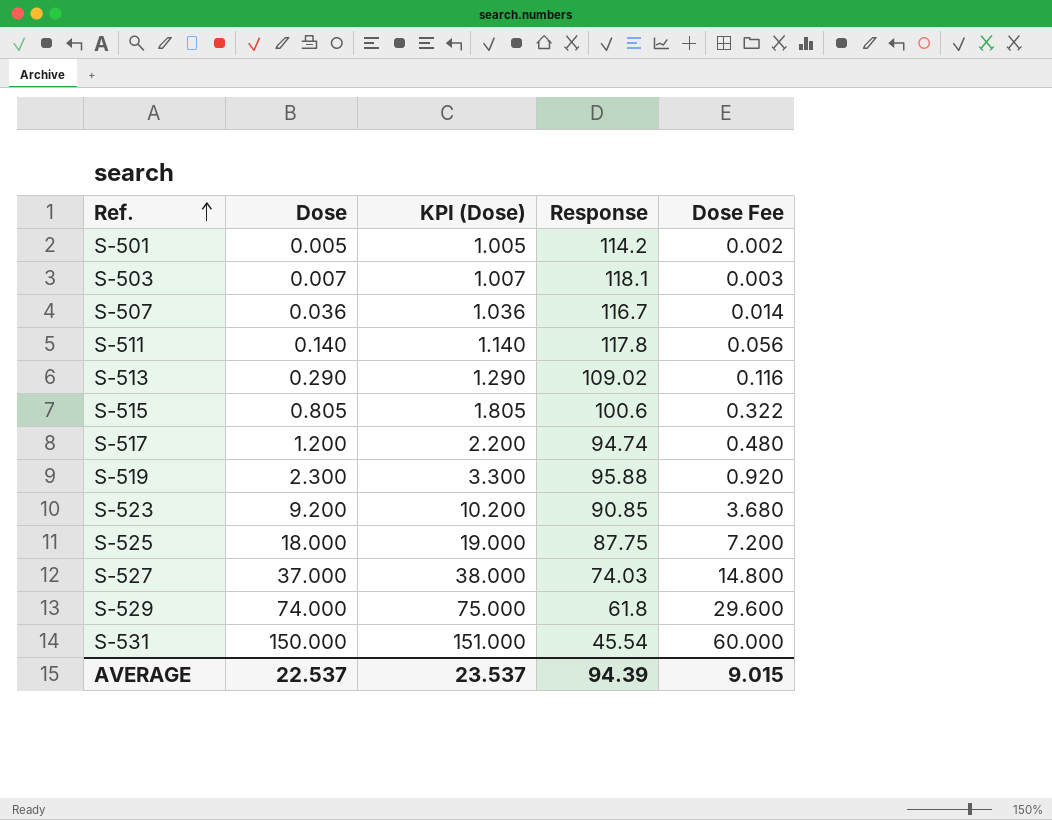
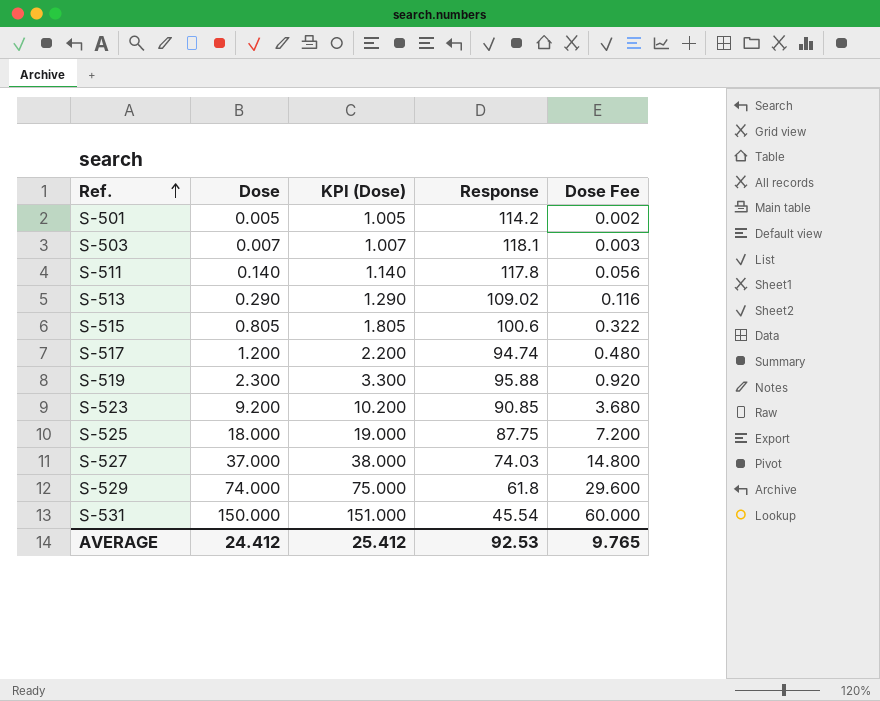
row S-507: 0.036 | 1.036 | 116.7 | 0.014 -> none
AVERAGE | Dose: 22.537 -> 24.412
AVERAGE | KPI (Dose): 23.537 -> 25.412
AVERAGE | Response: 94.39 -> 92.53
AVERAGE | Dose Fee: 9.015 -> 9.765

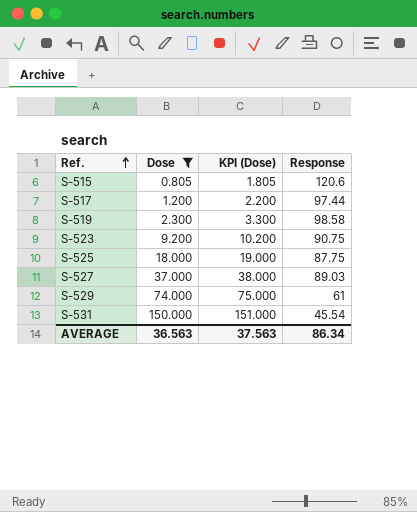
filter: none -> Dose >= 0.805
column Dose Fee | formula: [Dose] * 0.4 -> none
S-515 | Response: 100.6 -> 120.6
S-517 | Response: 94.74 -> 97.44
S-519 | Response: 95.88 -> 98.58
S-523 | Response: 90.85 -> 90.75
S-527 | Response: 74.03 -> 89.03
S-529 | Response: 61.8 -> 61
AVERAGE | Dose: 24.412 -> 36.563
AVERAGE | KPI (Dose): 25.412 -> 37.563
AVERAGE | Response: 92.53 -> 86.34

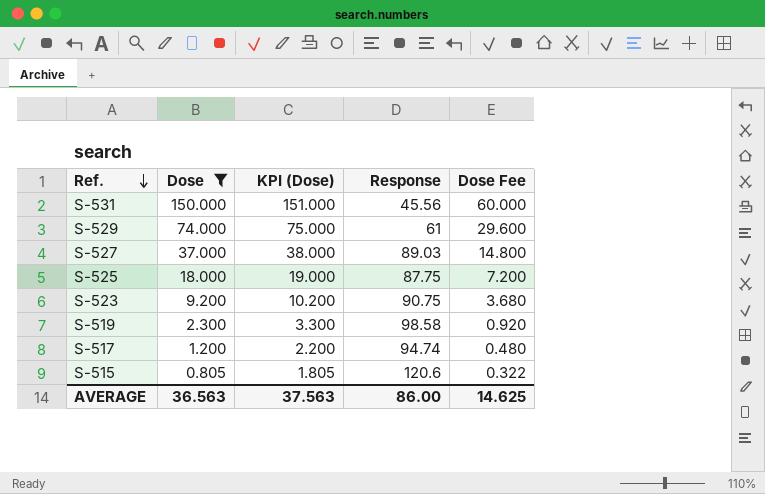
row order: Ref. ascending -> Ref. descending
column Dose Fee | formula: none -> [Dose] * 0.4
S-531 | Response: 45.54 -> 45.56
S-517 | Response: 97.44 -> 94.74
AVERAGE | Response: 86.34 -> 86.00

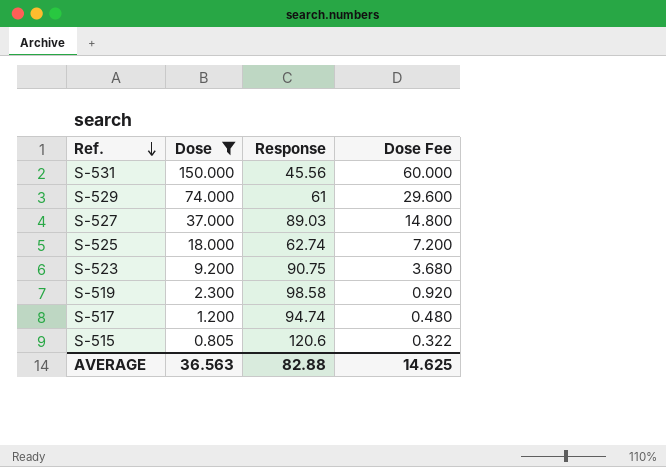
column KPI (Dose) | formula: [Dose] + 1 -> none
S-525 | Response: 87.75 -> 62.74
AVERAGE | Response: 86.00 -> 82.88

